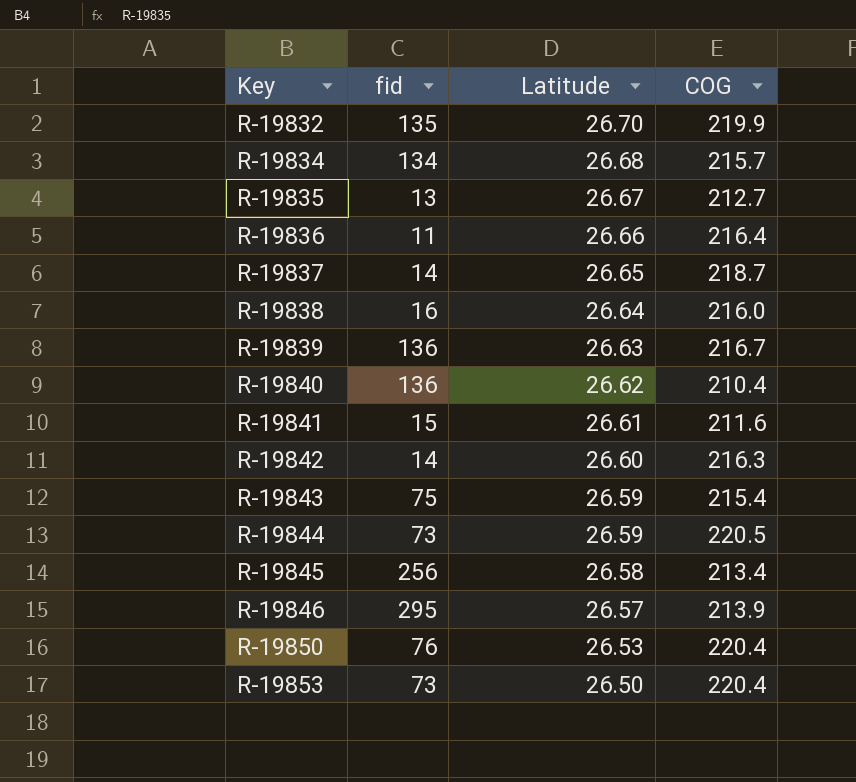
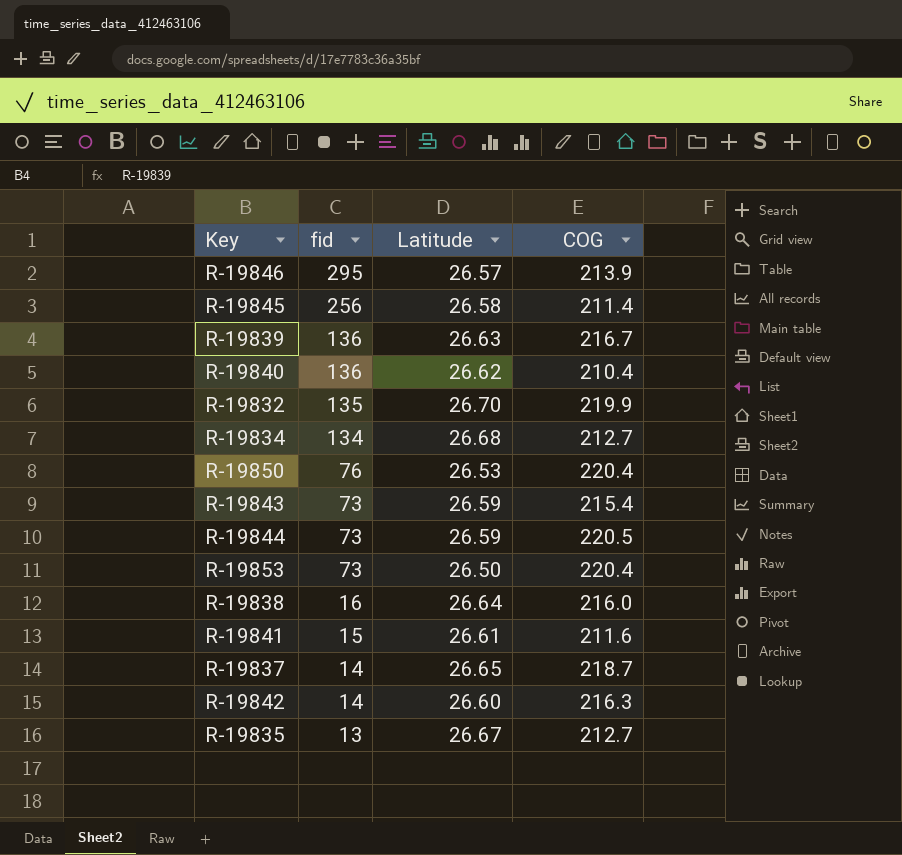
row order: Key ascending -> fid descending
row R-19836: 11 | 26.66 | 216.4 -> none
R-19845 | COG: 213.4 -> 211.4
R-19834 | COG: 215.7 -> 212.7
R-19843 | fid: 75 -> 73

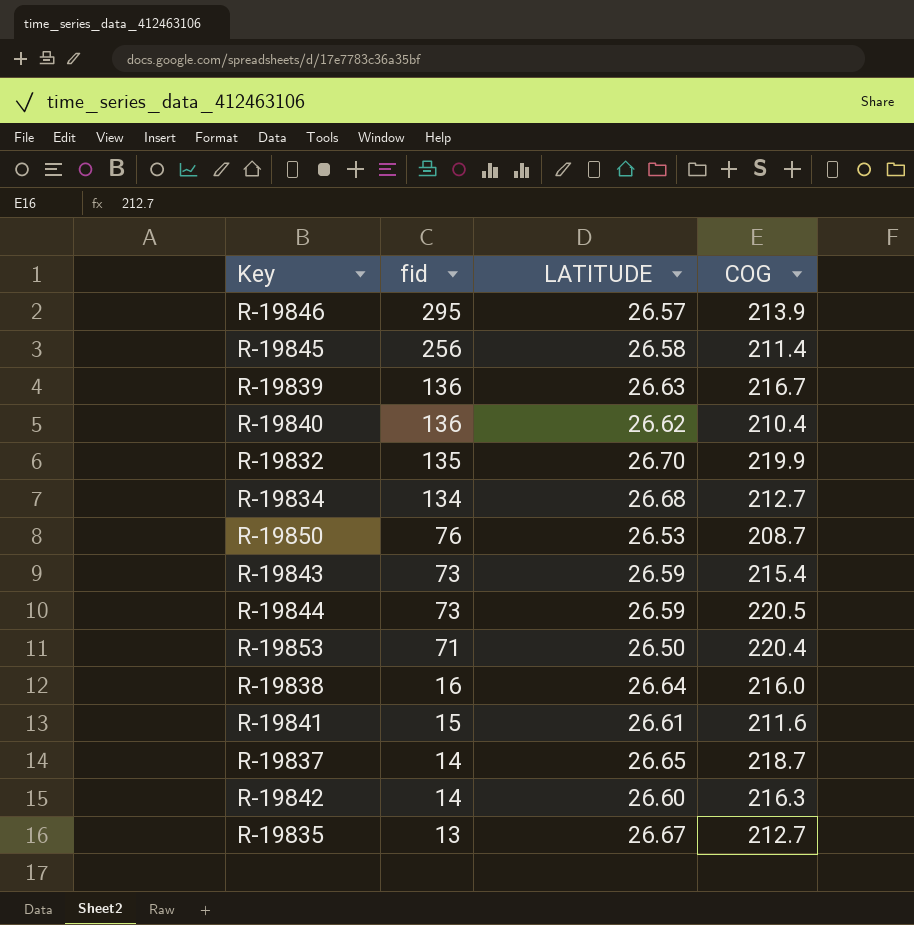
column name: Latitude -> LATITUDE
R-19850 | COG: 220.4 -> 208.7
R-19853 | fid: 73 -> 71

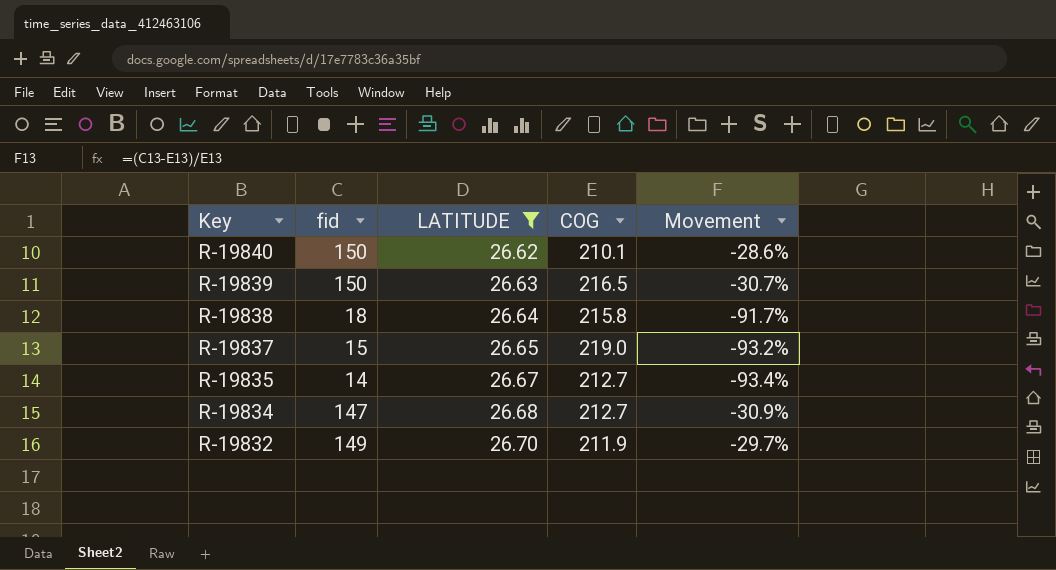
filter: none -> LATITUDE >= 26.62
row order: fid descending -> Key descending
column Movement | formula: none -> ([fid] - [COG]) / [COG]
R-19840 | fid: 136 -> 150
R-19840 | COG: 210.4 -> 210.1
R-19839 | fid: 136 -> 150
R-19839 | COG: 216.7 -> 216.5
R-19838 | fid: 16 -> 18
R-19838 | COG: 216.0 -> 215.8
R-19837 | fid: 14 -> 15
R-19837 | COG: 218.7 -> 219.0
R-19835 | fid: 13 -> 14
R-19834 | fid: 134 -> 147
R-19832 | fid: 135 -> 149
R-19832 | COG: 219.9 -> 211.9

